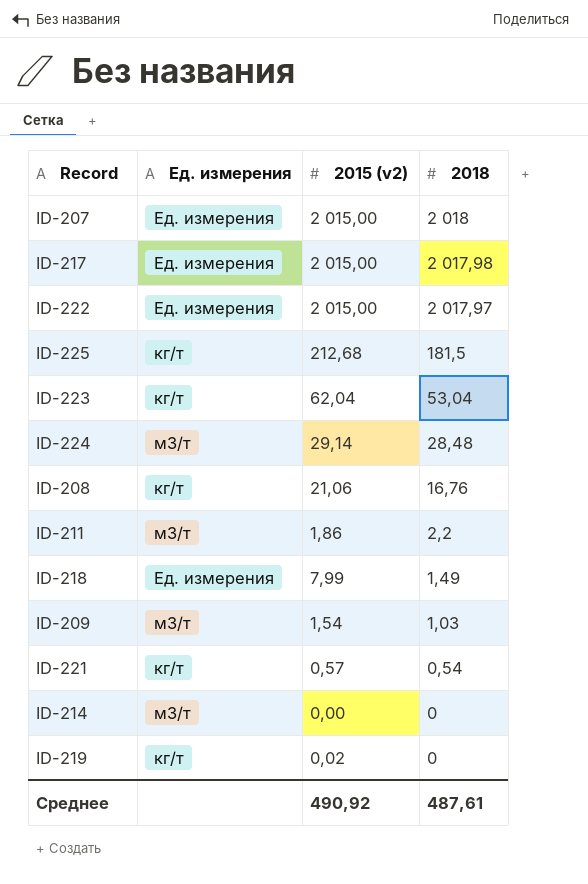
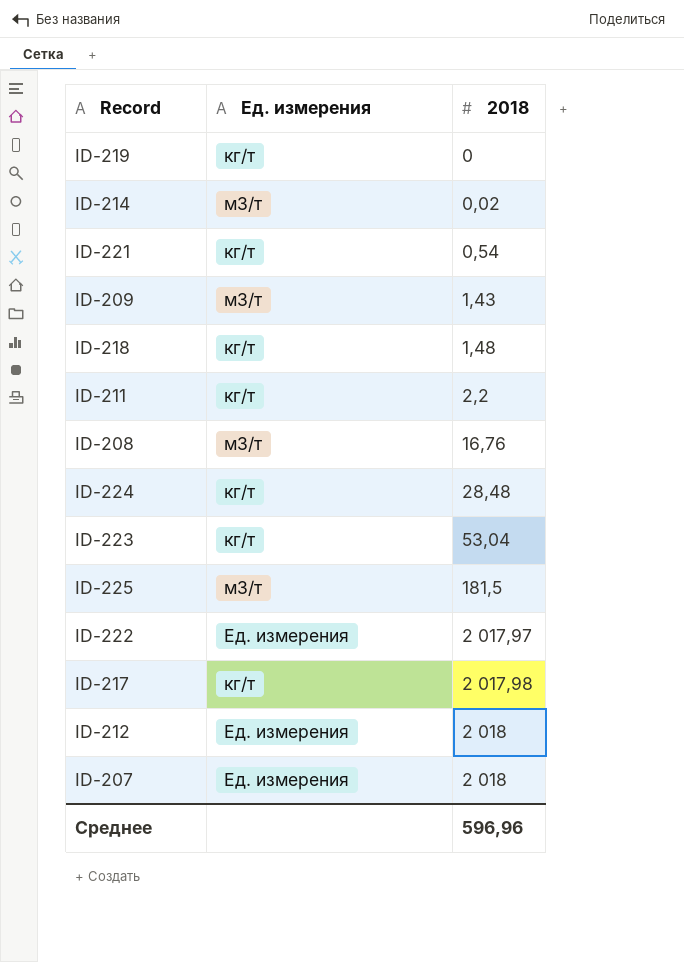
row order: 2018 descending -> 2018 ascending
column 2015 (v2) | position: 3 -> none
ID-214 | 2018: 0 -> 0,02
ID-209 | 2018: 1,03 -> 1,43
ID-218 | Ед. измерения: Ед. измерения -> кг/т
ID-218 | 2018: 1,49 -> 1,48
ID-211 | Ед. измерения: м3/т -> кг/т
ID-208 | Ед. измерения: кг/т -> м3/т
ID-224 | Ед. измерения: м3/т -> кг/т
ID-225 | Ед. измерения: кг/т -> м3/т
ID-217 | Ед. измерения: Ед. измерения -> кг/т
row ID-212: none -> Ед. измерения | 2 018
Среднее | 2018: 487,61 -> 596,96

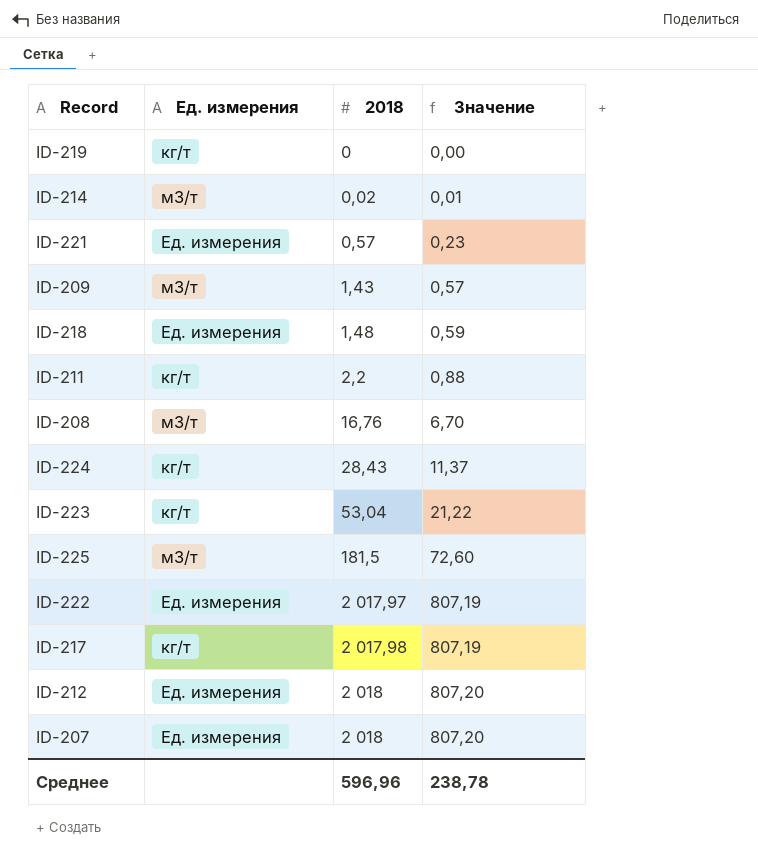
column Значение | formula: none -> [2018] * 0,4
ID-221 | Ед. измерения: кг/т -> Ед. измерения
ID-221 | 2018: 0,54 -> 0,57
ID-218 | Ед. измерения: кг/т -> Ед. измерения
ID-224 | 2018: 28,48 -> 28,43

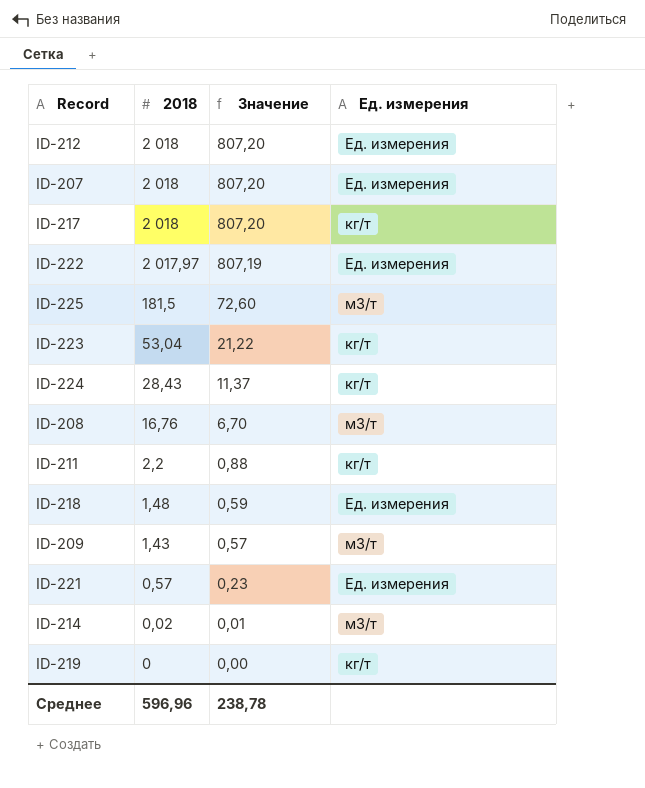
row order: 2018 ascending -> 2018 descending
column Ед. измерения | position: 2 -> 4
ID-217 | 2018: 2 017,98 -> 2 018
ID-217 | Значение: 807,19 -> 807,20

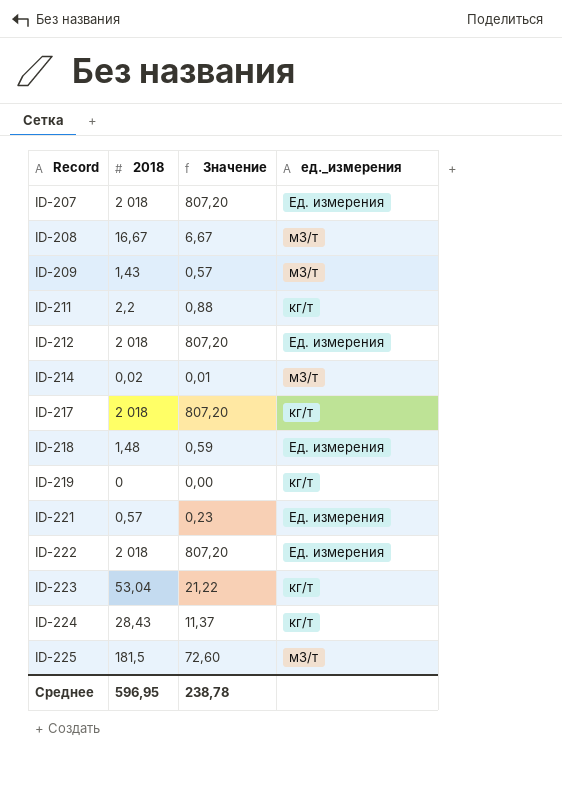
row order: 2018 descending -> Record ascending
column name: Ед. измерения -> ед._измерения
ID-208 | 2018: 16,76 -> 16,67
ID-208 | Значение: 6,70 -> 6,67
ID-222 | 2018: 2 017,97 -> 2 018
ID-222 | Значение: 807,19 -> 807,20
Среднее | 2018: 596,96 -> 596,95

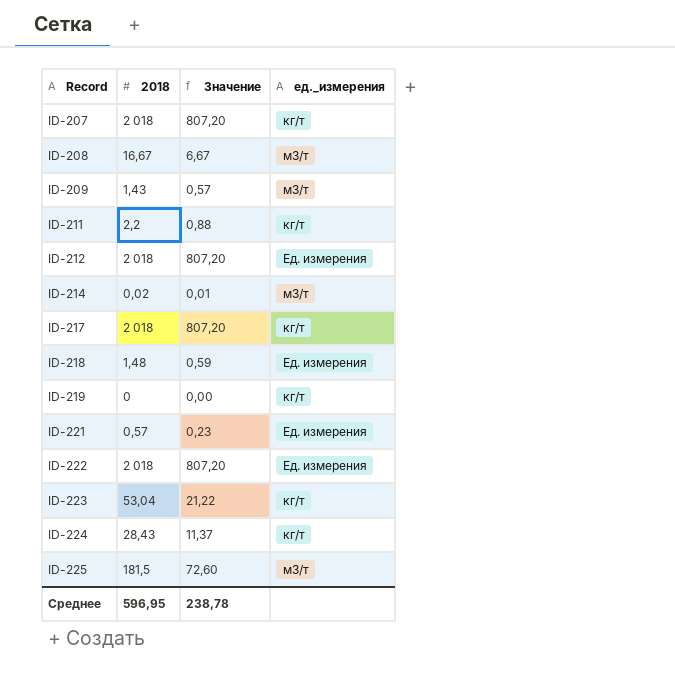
ID-207 | ед._измерения: Ед. измерения -> кг/т

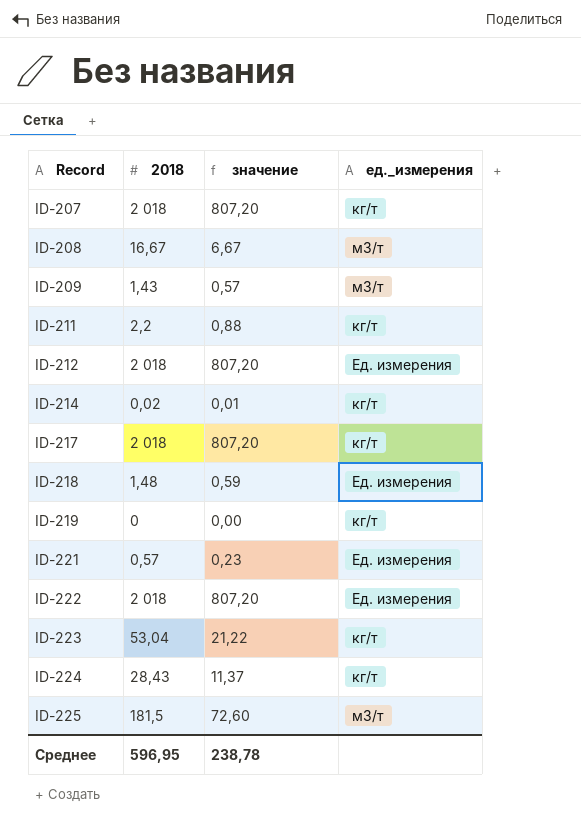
column name: Значение -> значение
ID-214 | ед._измерения: м3/т -> кг/т

